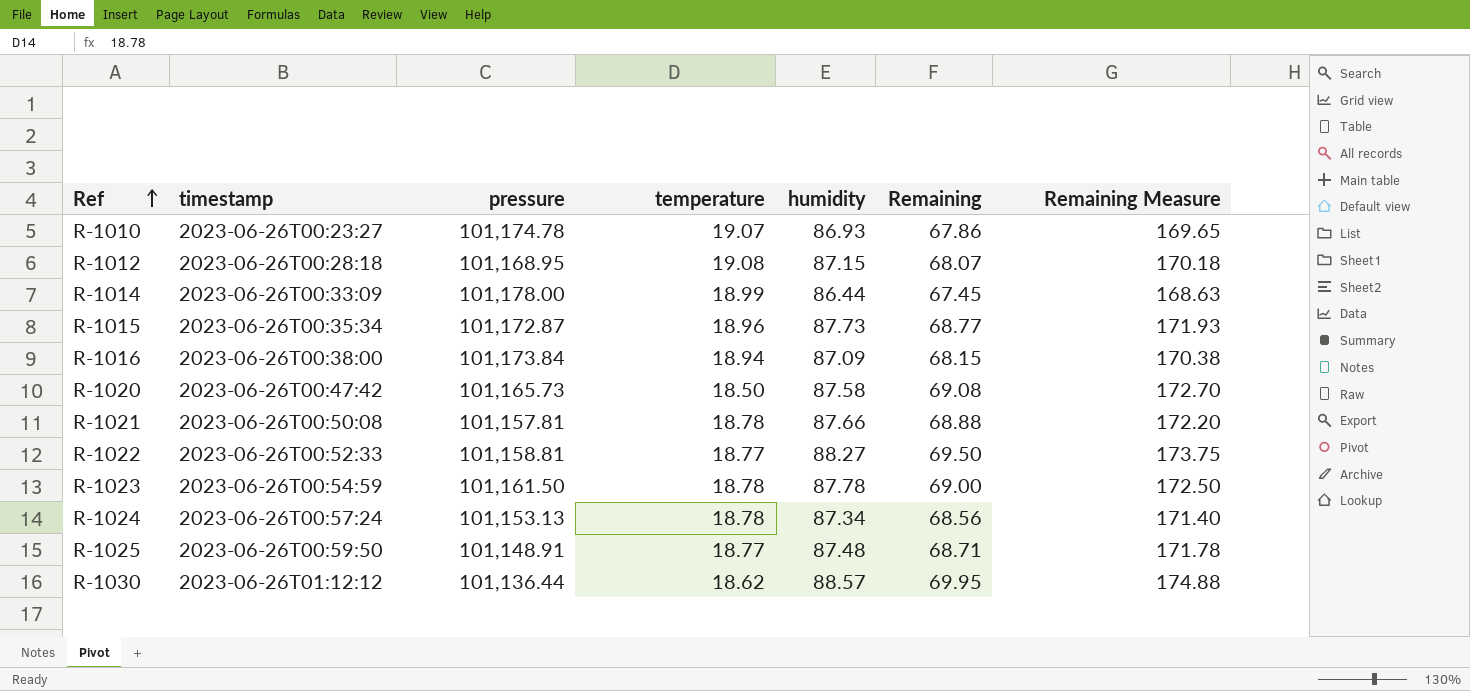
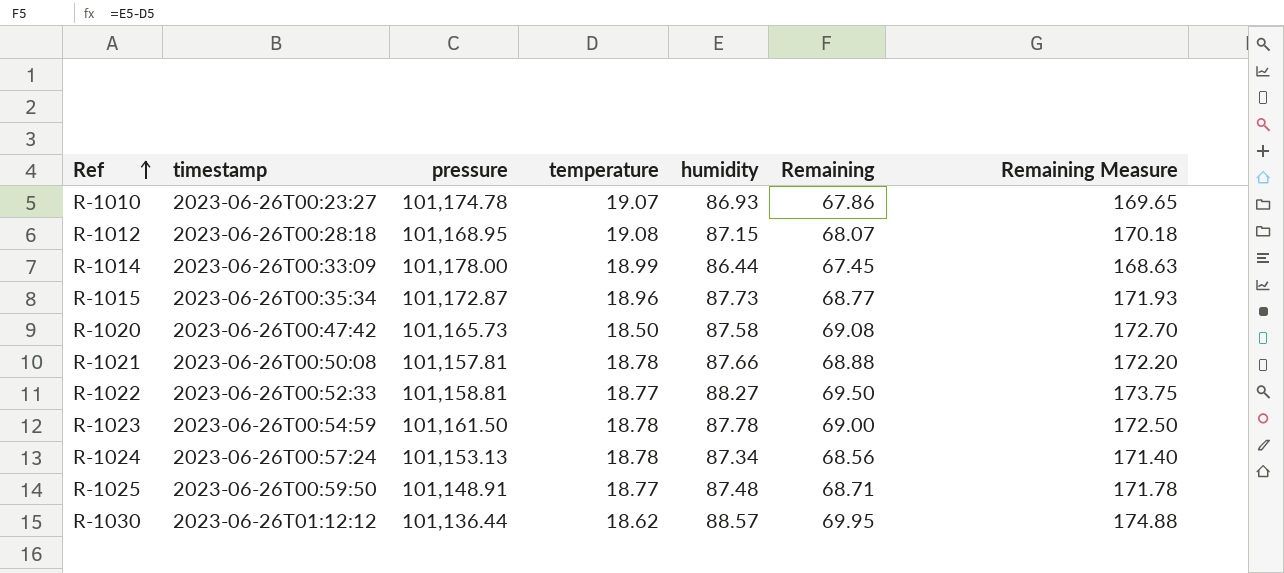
row R-1016: 2023-06-26T00:38:00 | 101,173.84 | 18.94 | 87.09 | 68.15 | 170.38 -> none

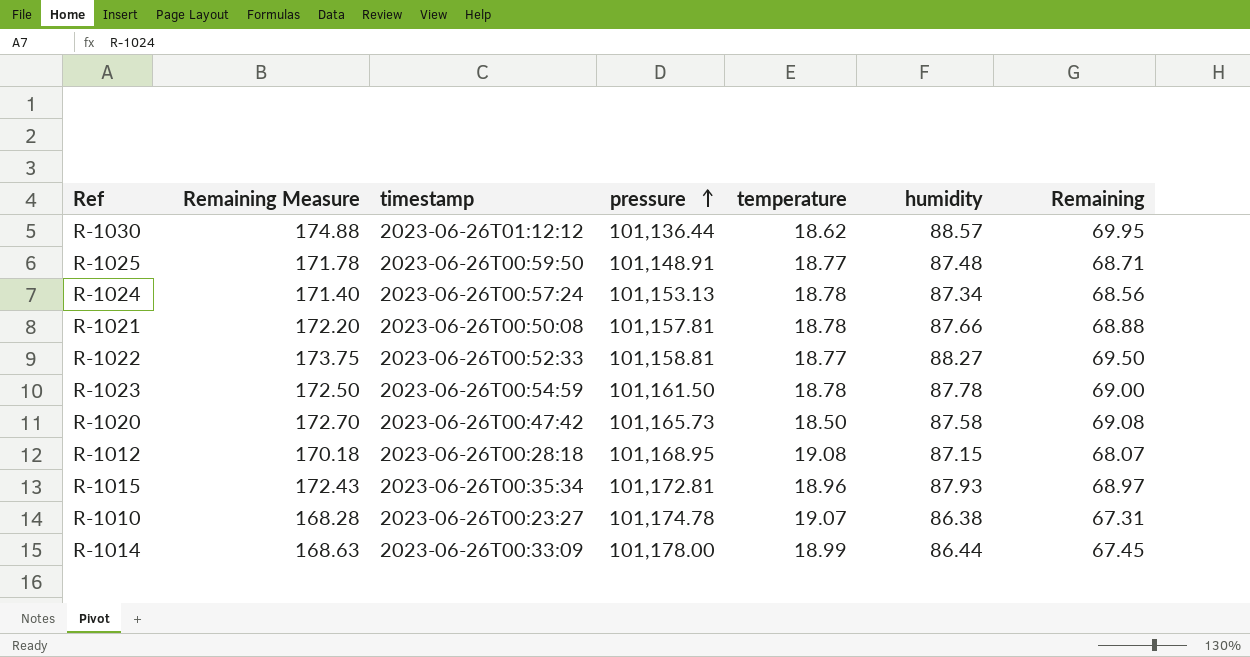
row order: Ref ascending -> pressure ascending
column Remaining Measure | position: 7 -> 2
R-1015 | Remaining Measure: 171.93 -> 172.43
R-1015 | pressure: 101,172.87 -> 101,172.81
R-1015 | humidity: 87.73 -> 87.93
R-1015 | Remaining: 68.77 -> 68.97
R-1010 | Remaining Measure: 169.65 -> 168.28
R-1010 | humidity: 86.93 -> 86.38
R-1010 | Remaining: 67.86 -> 67.31

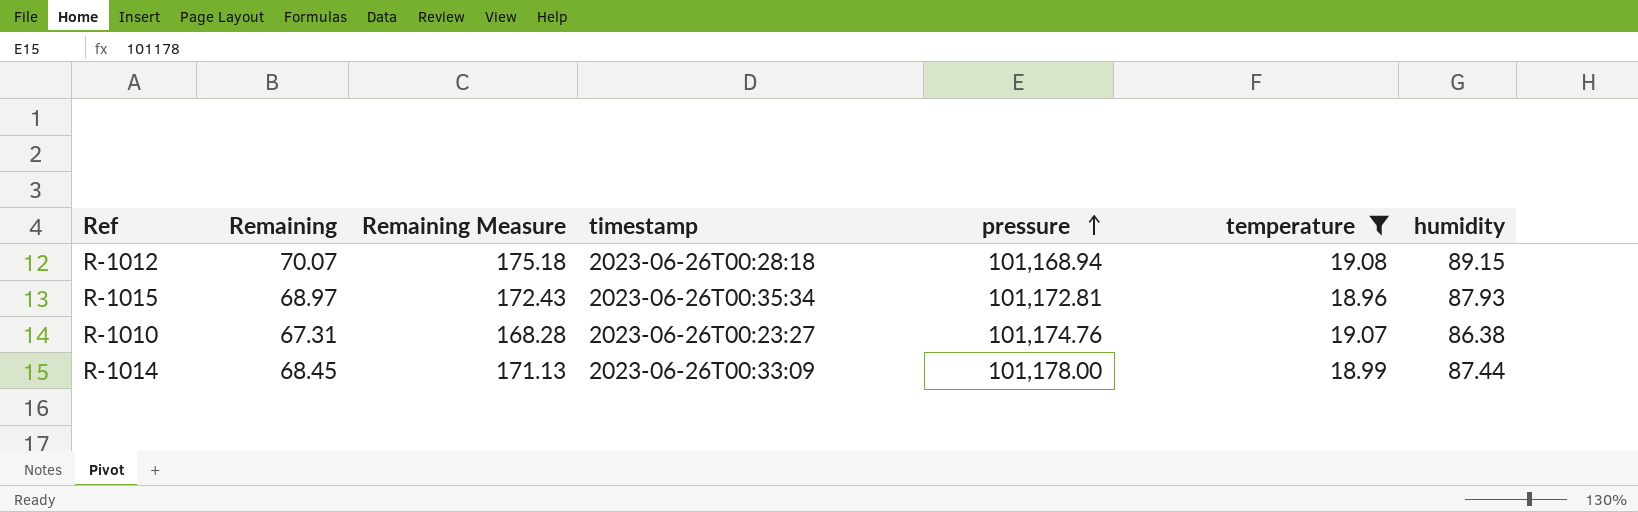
filter: none -> temperature >= 18.96
column Remaining | position: 7 -> 2
R-1012 | Remaining: 68.07 -> 70.07
R-1012 | Remaining Measure: 170.18 -> 175.18
R-1012 | pressure: 101,168.95 -> 101,168.94
R-1012 | humidity: 87.15 -> 89.15
R-1010 | pressure: 101,174.78 -> 101,174.76
R-1014 | Remaining: 67.45 -> 68.45
R-1014 | Remaining Measure: 168.63 -> 171.13
R-1014 | humidity: 86.44 -> 87.44

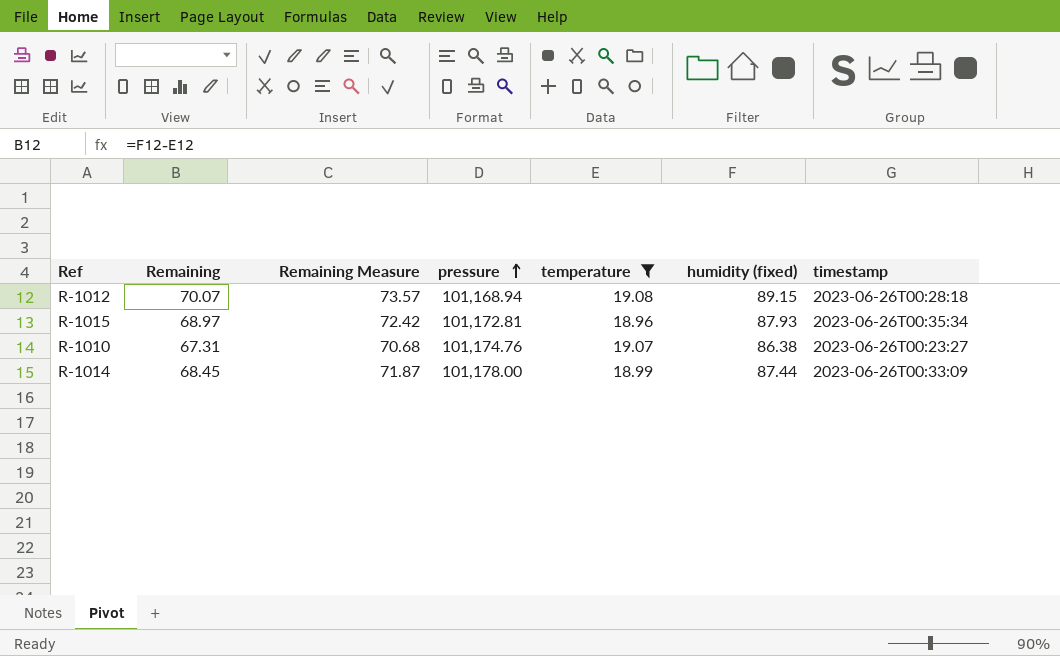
column Remaining Measure | formula: [Remaining] * 2.5 -> [Remaining] * 1.05
column name: humidity -> humidity (fixed)
column timestamp | position: 4 -> 7

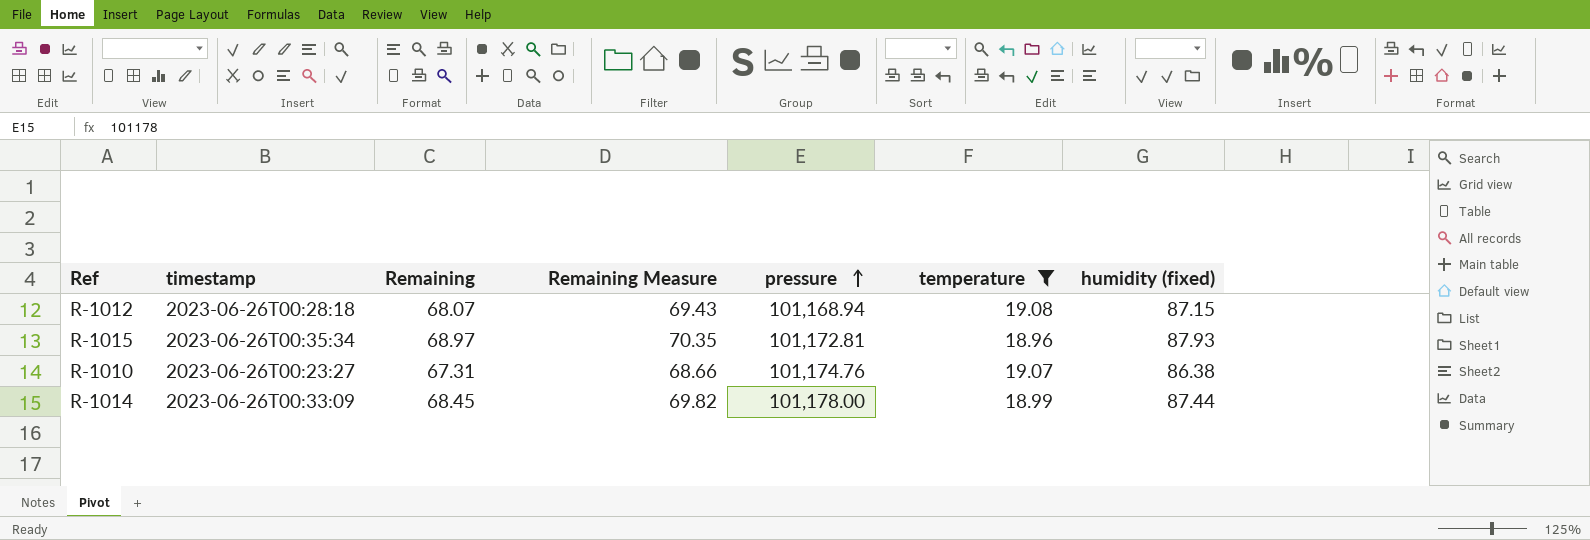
column timestamp | position: 7 -> 2
column Remaining Measure | formula: [Remaining] * 1.05 -> [Remaining] * 1.02
R-1012 | Remaining: 70.07 -> 68.07
R-1012 | humidity (fixed): 89.15 -> 87.15

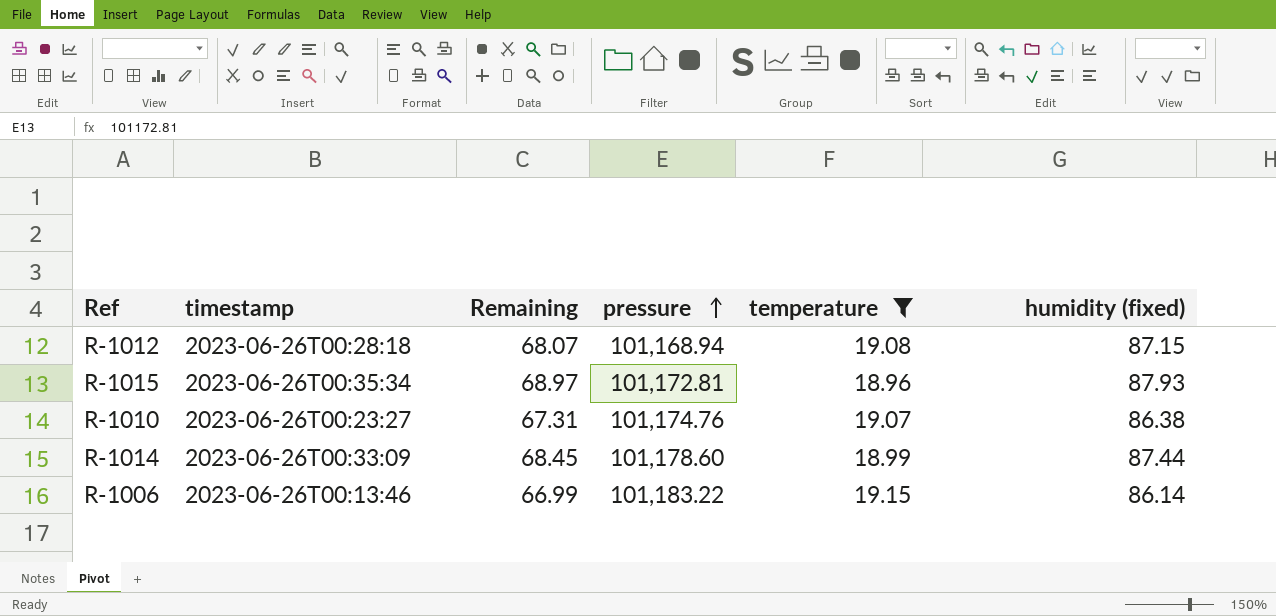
column Remaining Measure | formula: [Remaining] * 1.02 -> none
R-1014 | pressure: 101,178.00 -> 101,178.60
row R-1006: none -> 2023-06-26T00:13:46 | 66.99 | 101,183.22 | 19.15 | 86.14

